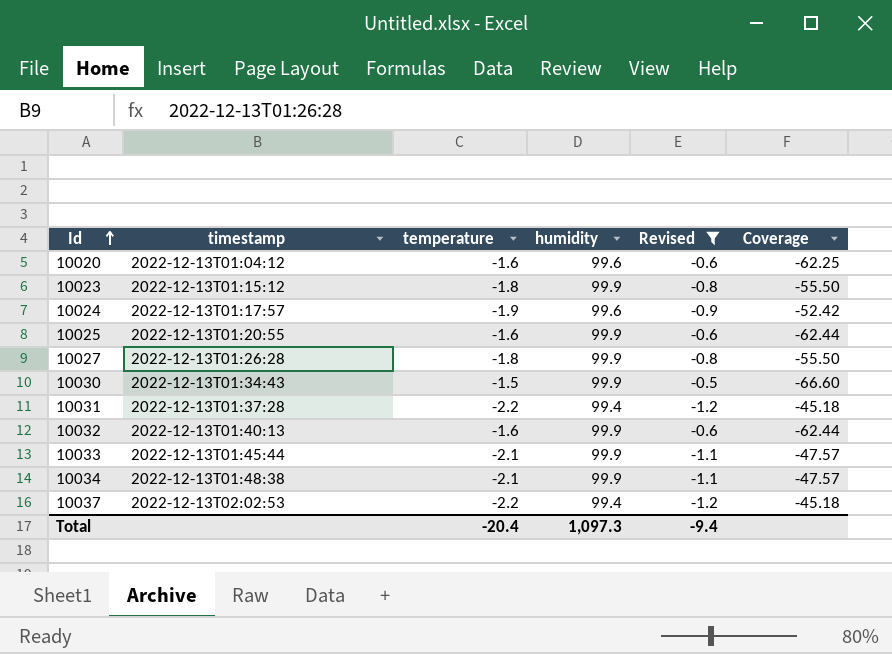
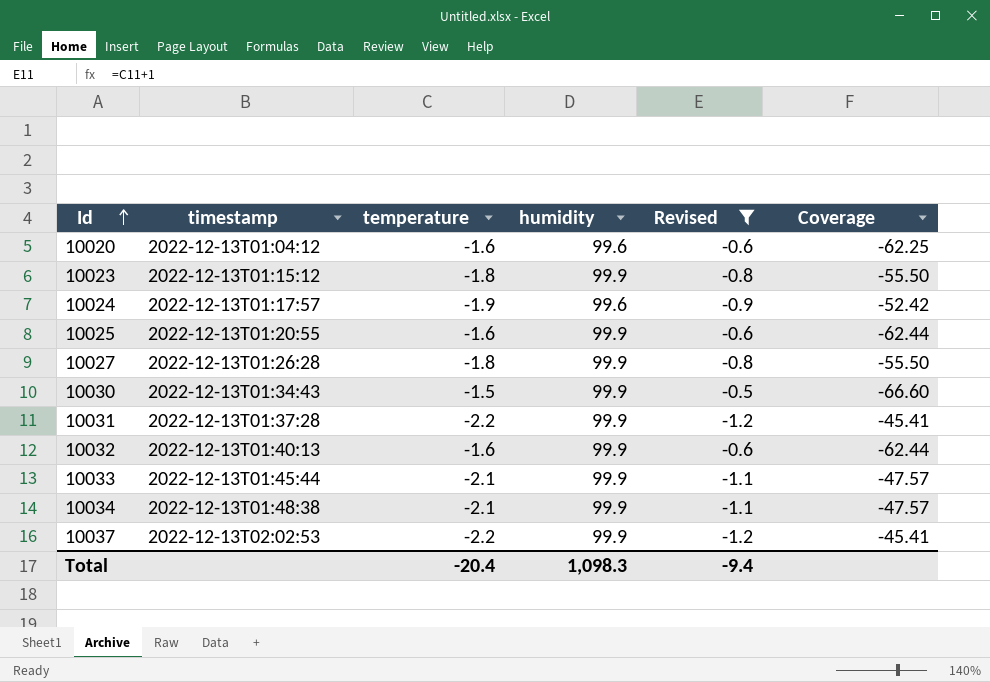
10031 | humidity: 99.4 -> 99.9
10031 | Coverage: -45.18 -> -45.41
10037 | humidity: 99.4 -> 99.9
10037 | Coverage: -45.18 -> -45.41
Total | humidity: 1,097.3 -> 1,098.3

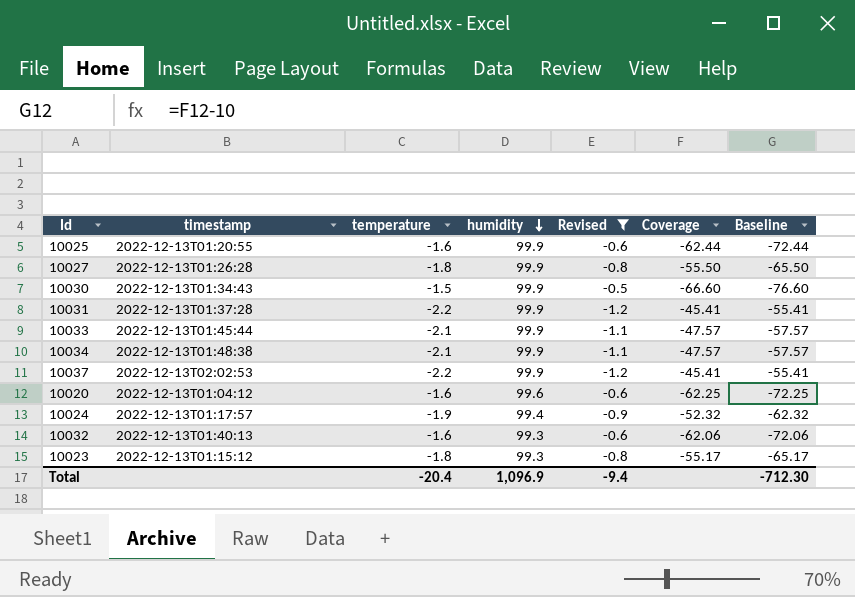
row order: Id ascending -> humidity descending
column Baseline | formula: none -> [Coverage] - 10
10024 | humidity: 99.6 -> 99.4
10024 | Coverage: -52.42 -> -52.32
10032 | humidity: 99.9 -> 99.3
10032 | Coverage: -62.44 -> -62.06
10023 | humidity: 99.9 -> 99.3
10023 | Coverage: -55.50 -> -55.17
Total | humidity: 1,098.3 -> 1,096.9

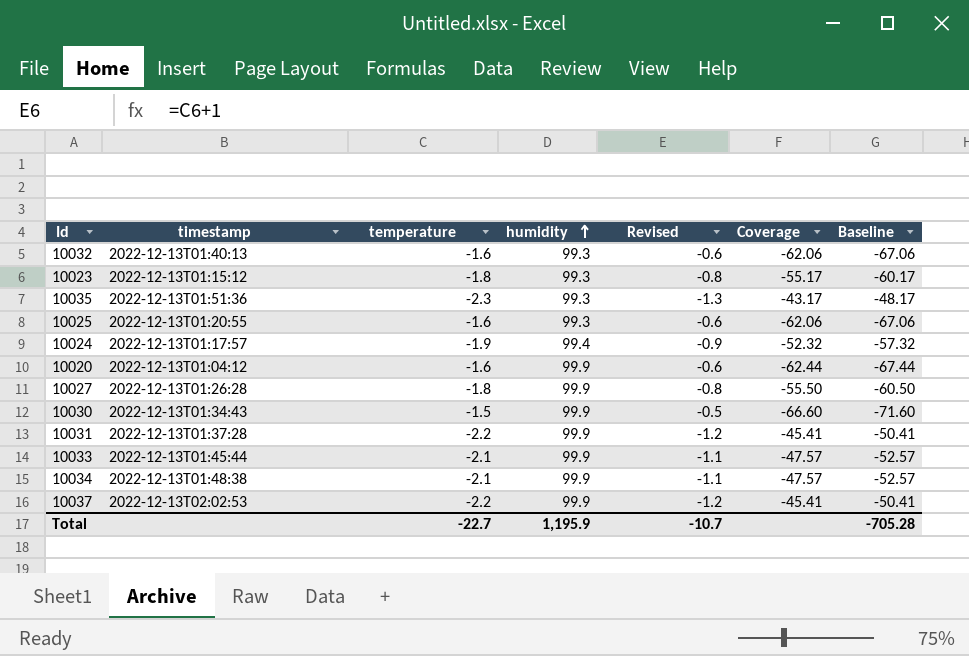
filter: Revised != -1.3 -> none
row order: humidity descending -> humidity ascending
column Baseline | formula: [Coverage] - 10 -> [Coverage] - 5
10025 | humidity: 99.9 -> 99.3
10025 | Coverage: -62.44 -> -62.06
10020 | humidity: 99.6 -> 99.9
10020 | Coverage: -62.25 -> -62.44
Total | temperature: -20.4 -> -22.7
Total | humidity: 1,096.9 -> 1,195.9
Total | Revised: -9.4 -> -10.7
Total | Baseline: -712.30 -> -705.28

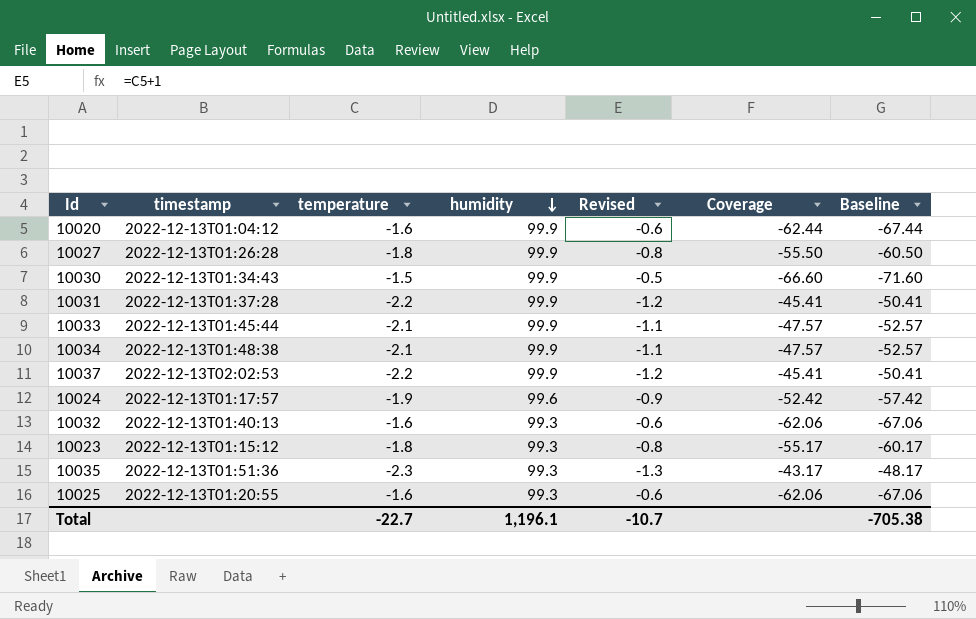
row order: humidity ascending -> humidity descending
10024 | humidity: 99.4 -> 99.6
10024 | Coverage: -52.32 -> -52.42
10024 | Baseline: -57.32 -> -57.42
Total | humidity: 1,195.9 -> 1,196.1
Total | Baseline: -705.28 -> -705.38

